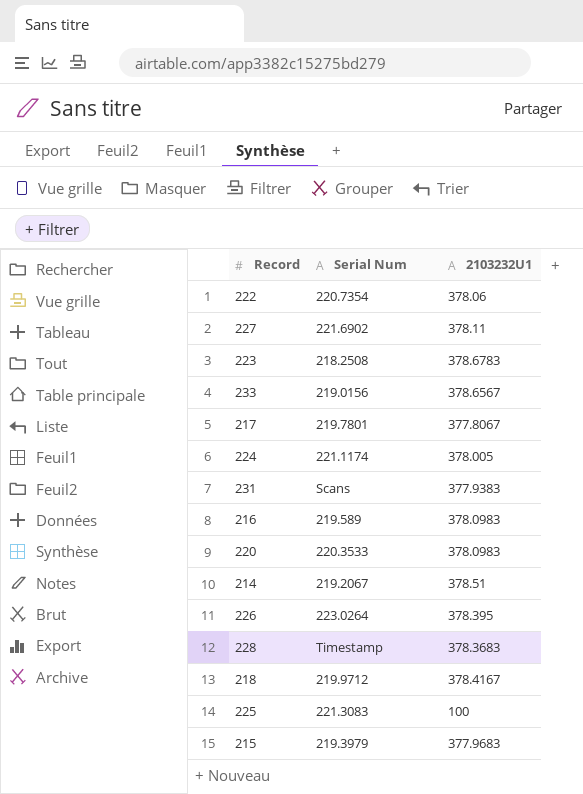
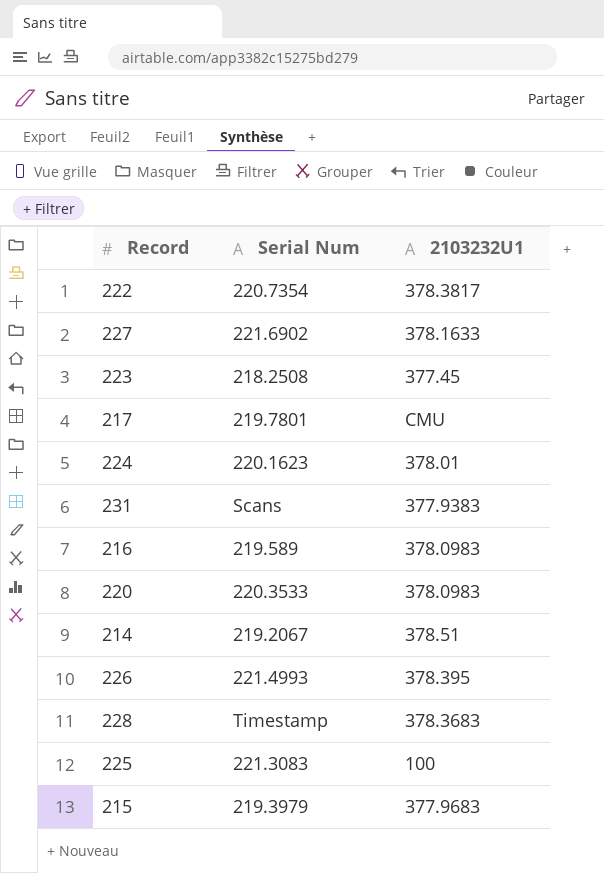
row 233: 219.0156 | 378.6567 -> none
row 218: 219.9712 | 378.4167 -> none
222 | 2103232U1: 378.06 -> 378.3817
227 | 2103232U1: 378.11 -> 378.1633
223 | 2103232U1: 378.6783 -> 377.45
217 | 2103232U1: 377.8067 -> CMU
224 | Serial Num: 221.1174 -> 220.1623
224 | 2103232U1: 378.005 -> 378.01
226 | Serial Num: 223.0264 -> 221.4993

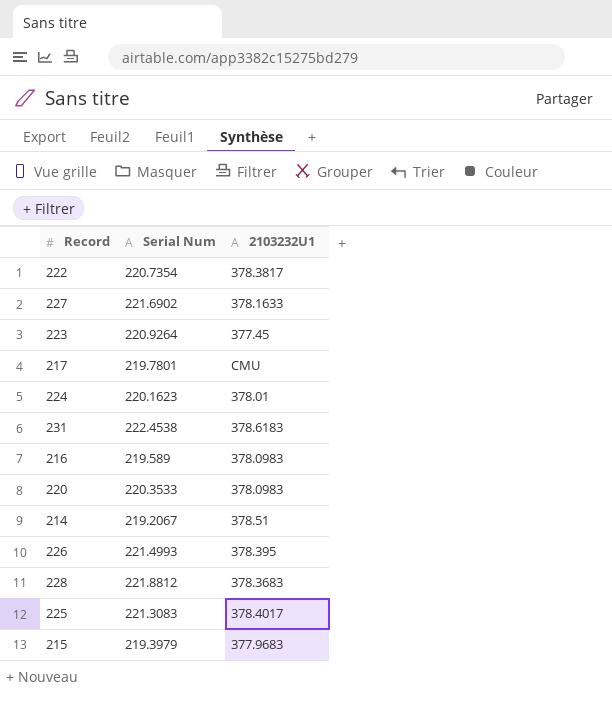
223 | Serial Num: 218.2508 -> 220.9264
231 | Serial Num: Scans -> 222.4538
231 | 2103232U1: 377.9383 -> 378.6183
228 | Serial Num: Timestamp -> 221.8812
225 | 2103232U1: 100 -> 378.4017

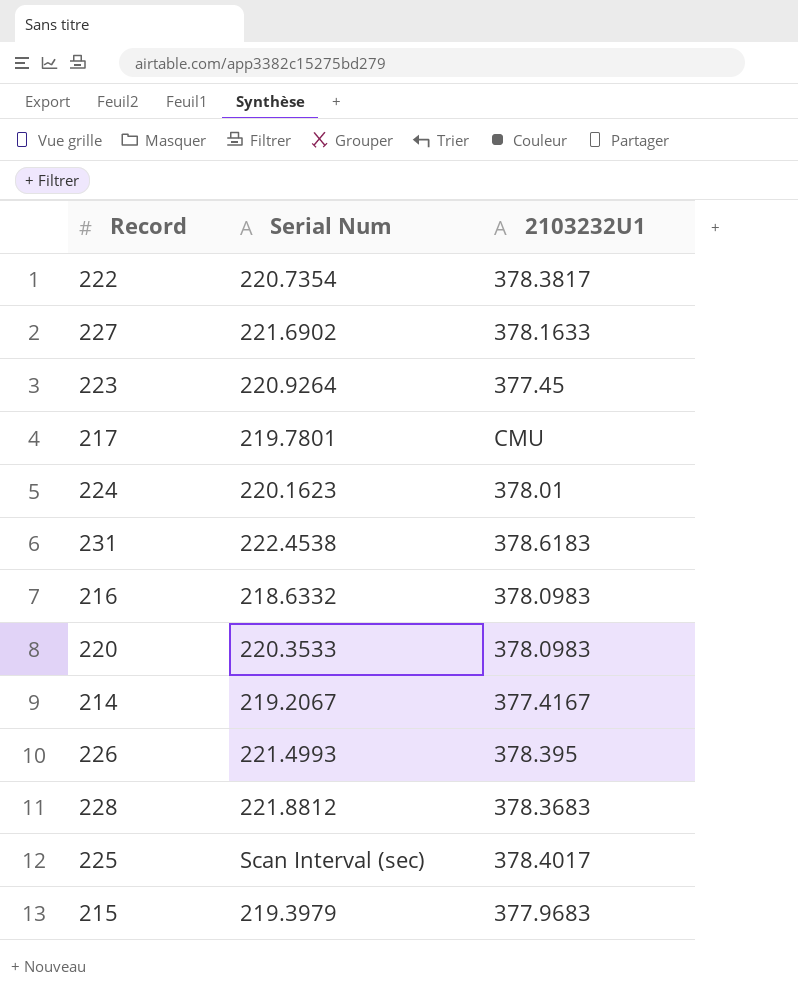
216 | Serial Num: 219.589 -> 218.6332
214 | 2103232U1: 378.51 -> 377.4167
225 | Serial Num: 221.3083 -> Scan Interval (sec)

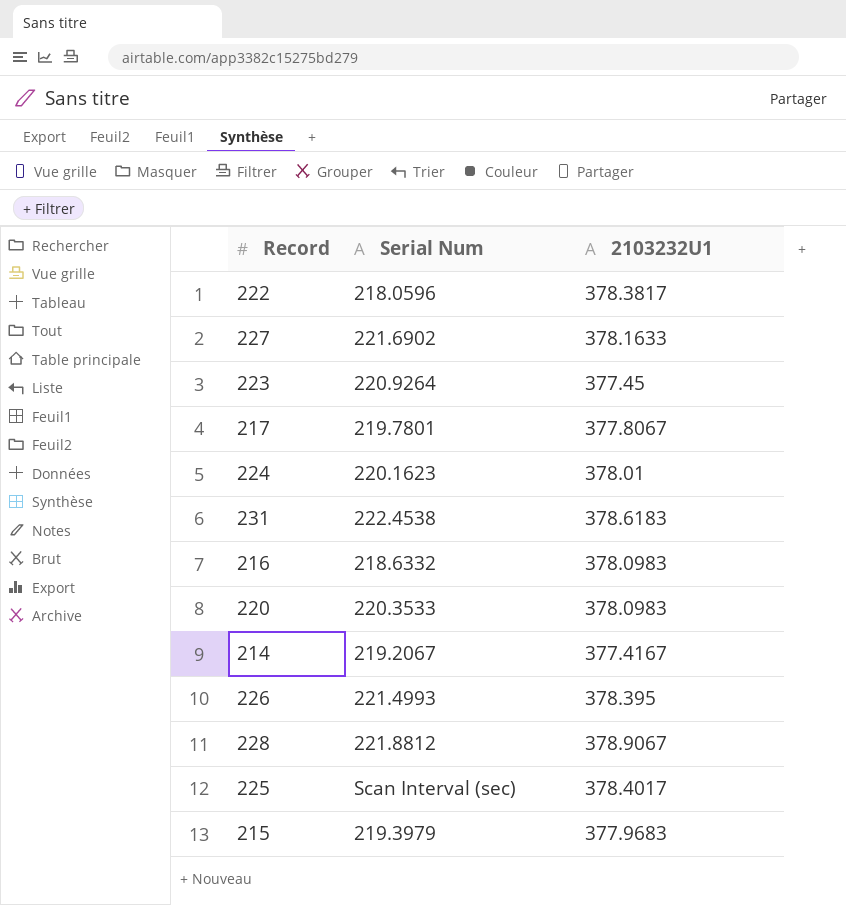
222 | Serial Num: 220.7354 -> 218.0596
217 | 2103232U1: CMU -> 377.8067
228 | 2103232U1: 378.3683 -> 378.9067

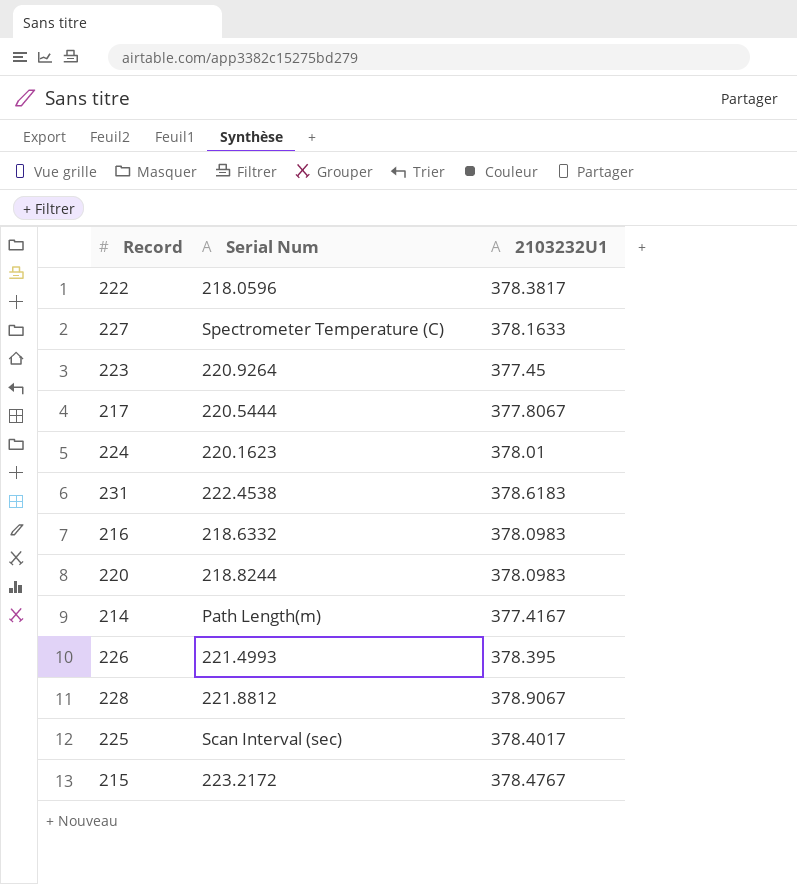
227 | Serial Num: 221.6902 -> Spectrometer Temperature (C)
217 | Serial Num: 219.7801 -> 220.5444
220 | Serial Num: 220.3533 -> 218.8244
214 | Serial Num: 219.2067 -> Path Length(m)
215 | Serial Num: 219.3979 -> 223.2172
215 | 2103232U1: 377.9683 -> 378.4767

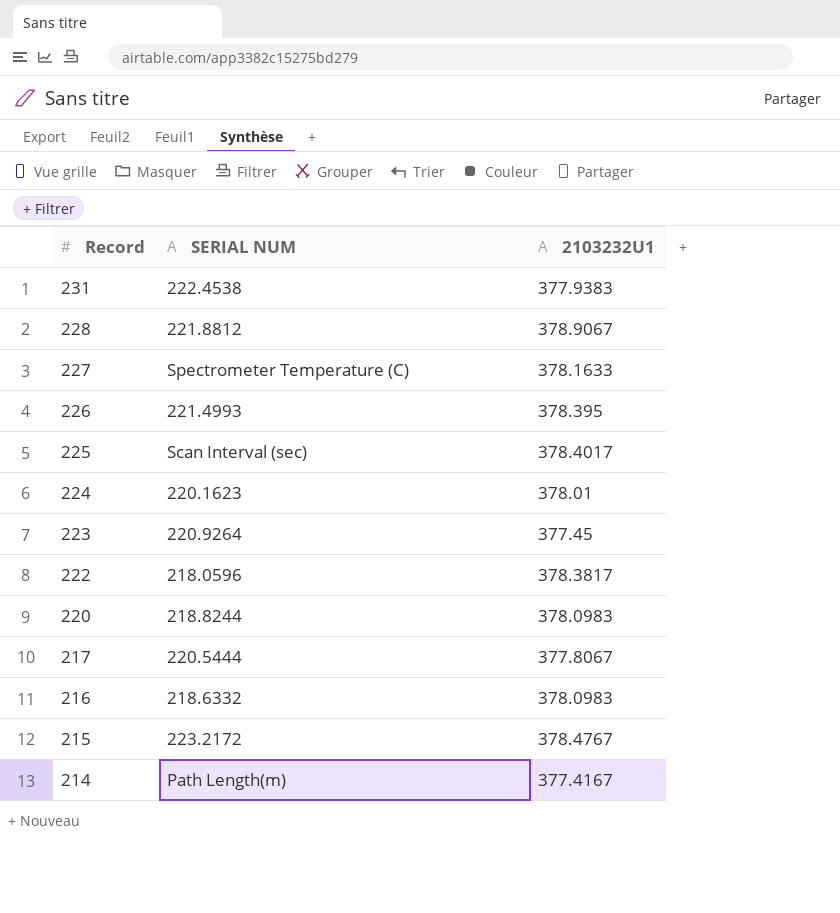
row order: none -> Record descending
column name: Serial Num -> SERIAL NUM
231 | 2103232U1: 378.6183 -> 377.9383

